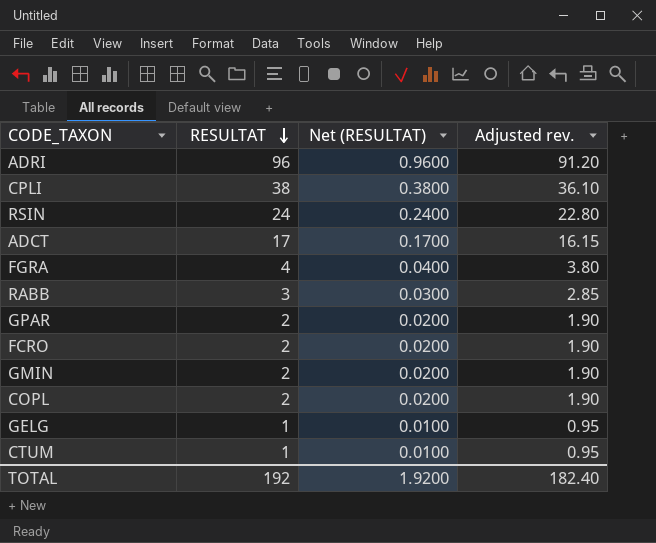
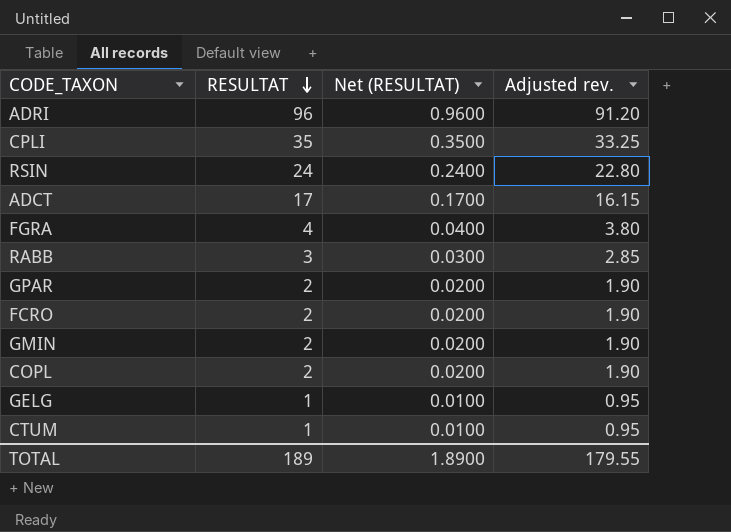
CPLI | RESULTAT: 38 -> 35
CPLI | Net (RESULTAT): 0.3800 -> 0.3500
CPLI | Adjusted rev.: 36.10 -> 33.25
TOTAL | RESULTAT: 192 -> 189
TOTAL | Net (RESULTAT): 1.9200 -> 1.8900
TOTAL | Adjusted rev.: 182.40 -> 179.55

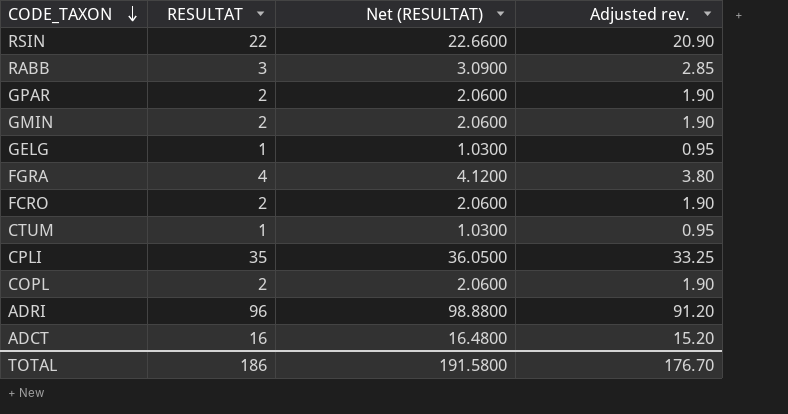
row order: RESULTAT descending -> CODE_TAXON descending
column Net (RESULTAT) | formula: [RESULTAT] * 0.01 -> [RESULTAT] * 1.03
RSIN | RESULTAT: 24 -> 22
RSIN | Adjusted rev.: 22.80 -> 20.90
ADCT | RESULTAT: 17 -> 16
ADCT | Adjusted rev.: 16.15 -> 15.20
TOTAL | RESULTAT: 189 -> 186
TOTAL | Net (RESULTAT): 1.8900 -> 191.5800
TOTAL | Adjusted rev.: 179.55 -> 176.70

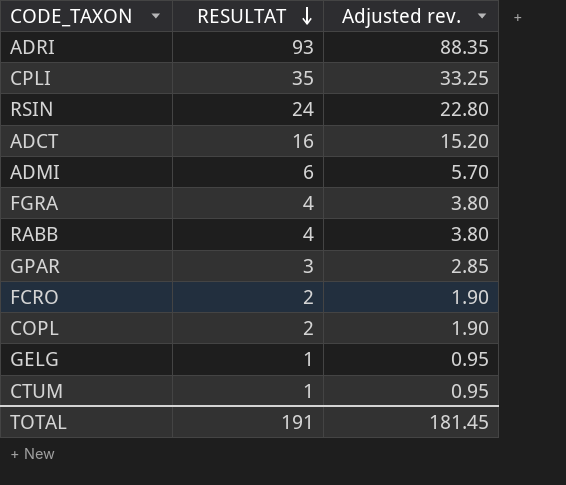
row order: CODE_TAXON descending -> RESULTAT descending
column Net (RESULTAT) | formula: [RESULTAT] * 1.03 -> none
row GMIN: 2 | 2.0600 | 1.90 -> none
ADRI | RESULTAT: 96 -> 93
ADRI | Adjusted rev.: 91.20 -> 88.35
RSIN | RESULTAT: 22 -> 24
RSIN | Adjusted rev.: 20.90 -> 22.80
row ADMI: none -> 6 | 5.70
RABB | RESULTAT: 3 -> 4
RABB | Adjusted rev.: 2.85 -> 3.80
GPAR | RESULTAT: 2 -> 3
GPAR | Adjusted rev.: 1.90 -> 2.85
TOTAL | RESULTAT: 186 -> 191
TOTAL | Adjusted rev.: 176.70 -> 181.45

